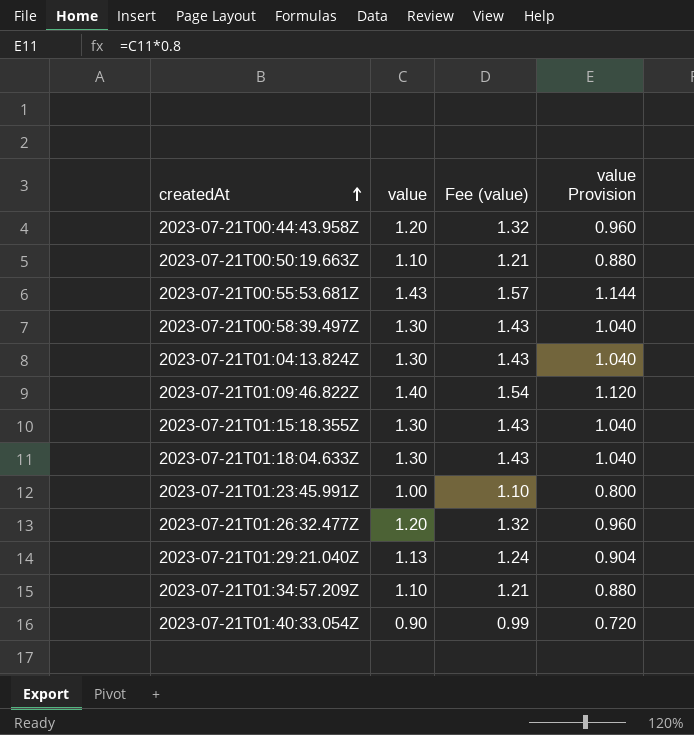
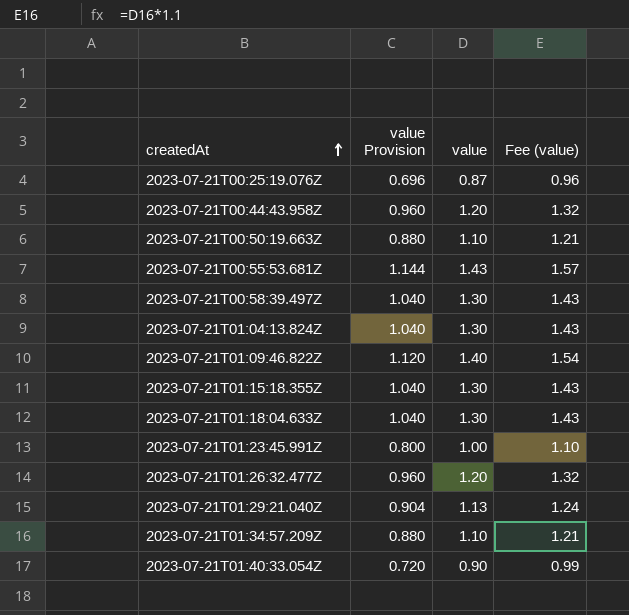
column value Provision | position: 4 -> 2
row 2023-07-21T00:25:19.076Z: none -> 0.696 | 0.87 | 0.96

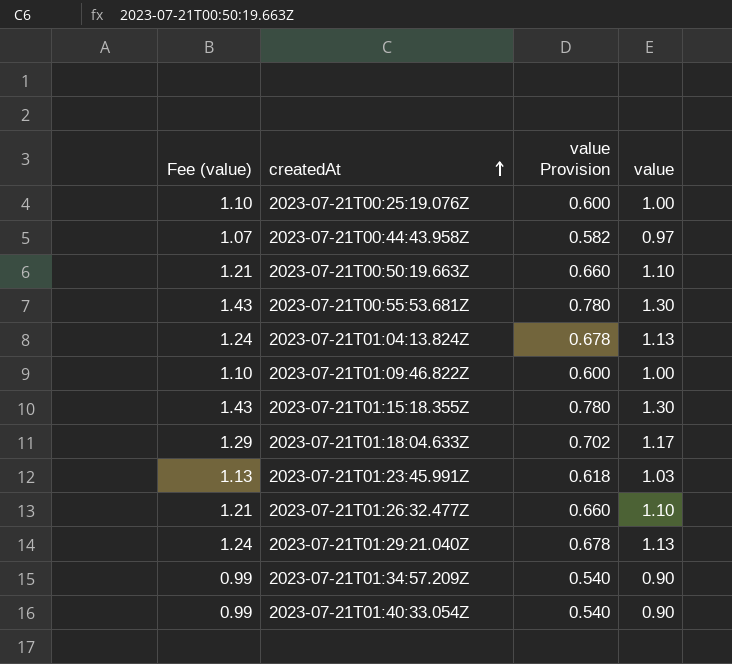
column Fee (value) | position: 4 -> 1
column value Provision | formula: [value] * 0.8 -> [value] * 0.6
row 2023-07-21T00:58:39.497Z: 1.040 | 1.30 | 1.43 -> none
2023-07-21T00:25:19.076Z | Fee (value): 0.96 -> 1.10
2023-07-21T00:25:19.076Z | value: 0.87 -> 1.00
2023-07-21T00:44:43.958Z | Fee (value): 1.32 -> 1.07
2023-07-21T00:44:43.958Z | value: 1.20 -> 0.97
2023-07-21T00:55:53.681Z | Fee (value): 1.57 -> 1.43
2023-07-21T00:55:53.681Z | value: 1.43 -> 1.30
2023-07-21T01:04:13.824Z | Fee (value): 1.43 -> 1.24
2023-07-21T01:04:13.824Z | value: 1.30 -> 1.13
2023-07-21T01:09:46.822Z | Fee (value): 1.54 -> 1.10
2023-07-21T01:09:46.822Z | value: 1.40 -> 1.00
2023-07-21T01:18:04.633Z | Fee (value): 1.43 -> 1.29
2023-07-21T01:18:04.633Z | value: 1.30 -> 1.17
2023-07-21T01:23:45.991Z | Fee (value): 1.10 -> 1.13
2023-07-21T01:23:45.991Z | value: 1.00 -> 1.03
2023-07-21T01:26:32.477Z | Fee (value): 1.32 -> 1.21
2023-07-21T01:26:32.477Z | value: 1.20 -> 1.10
2023-07-21T01:34:57.209Z | Fee (value): 1.21 -> 0.99
2023-07-21T01:34:57.209Z | value: 1.10 -> 0.90

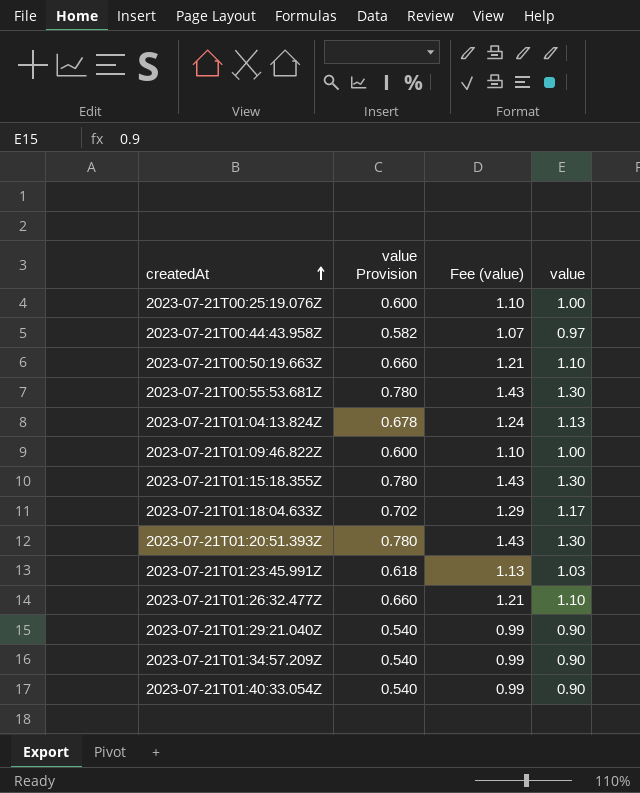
column Fee (value) | position: 1 -> 3
row 2023-07-21T01:20:51.393Z: none -> 0.780 | 1.43 | 1.30
2023-07-21T01:29:21.040Z | value Provision: 0.678 -> 0.540
2023-07-21T01:29:21.040Z | Fee (value): 1.24 -> 0.99
2023-07-21T01:29:21.040Z | value: 1.13 -> 0.90

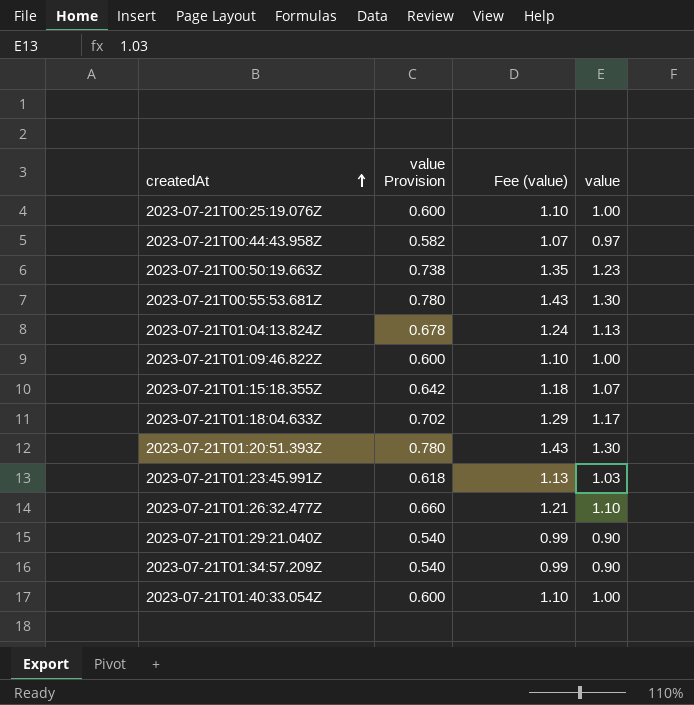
2023-07-21T00:50:19.663Z | value Provision: 0.660 -> 0.738
2023-07-21T00:50:19.663Z | Fee (value): 1.21 -> 1.35
2023-07-21T00:50:19.663Z | value: 1.10 -> 1.23
2023-07-21T01:15:18.355Z | value Provision: 0.780 -> 0.642
2023-07-21T01:15:18.355Z | Fee (value): 1.43 -> 1.18
2023-07-21T01:15:18.355Z | value: 1.30 -> 1.07
2023-07-21T01:40:33.054Z | value Provision: 0.540 -> 0.600
2023-07-21T01:40:33.054Z | Fee (value): 0.99 -> 1.10
2023-07-21T01:40:33.054Z | value: 0.90 -> 1.00

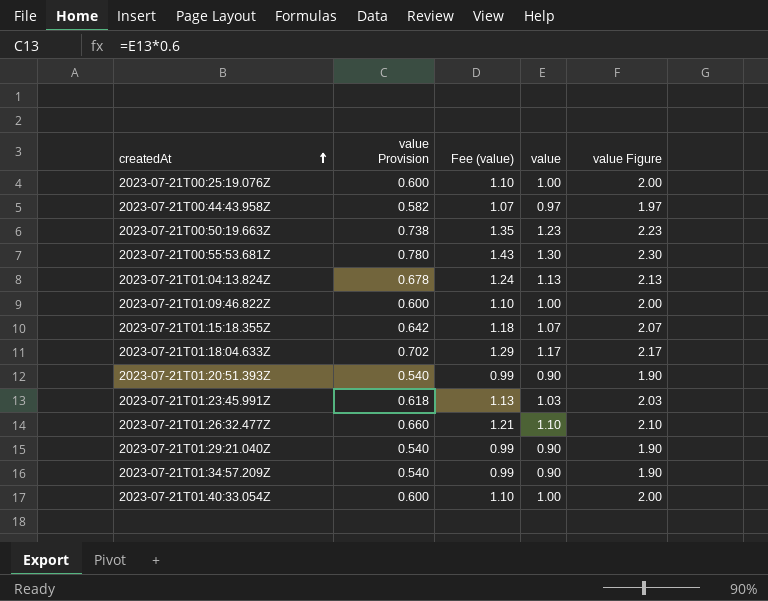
column value Figure | formula: none -> [value] + 1
2023-07-21T01:20:51.393Z | value Provision: 0.780 -> 0.540
2023-07-21T01:20:51.393Z | Fee (value): 1.43 -> 0.99
2023-07-21T01:20:51.393Z | value: 1.30 -> 0.90

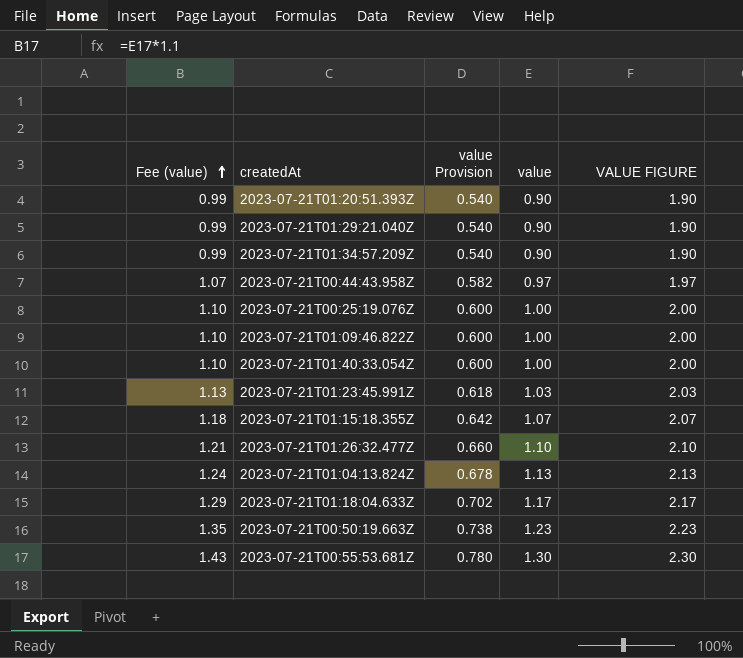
row order: createdAt ascending -> Fee (value) ascending
column Fee (value) | position: 3 -> 1
column name: value Figure -> VALUE FIGURE

